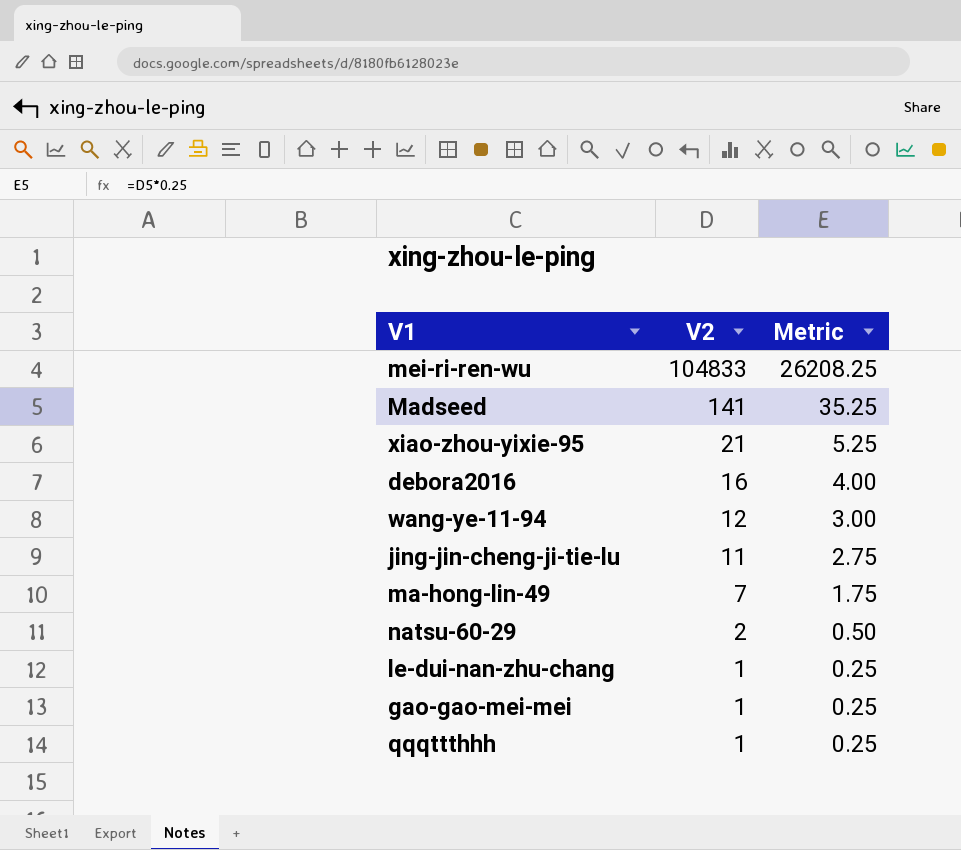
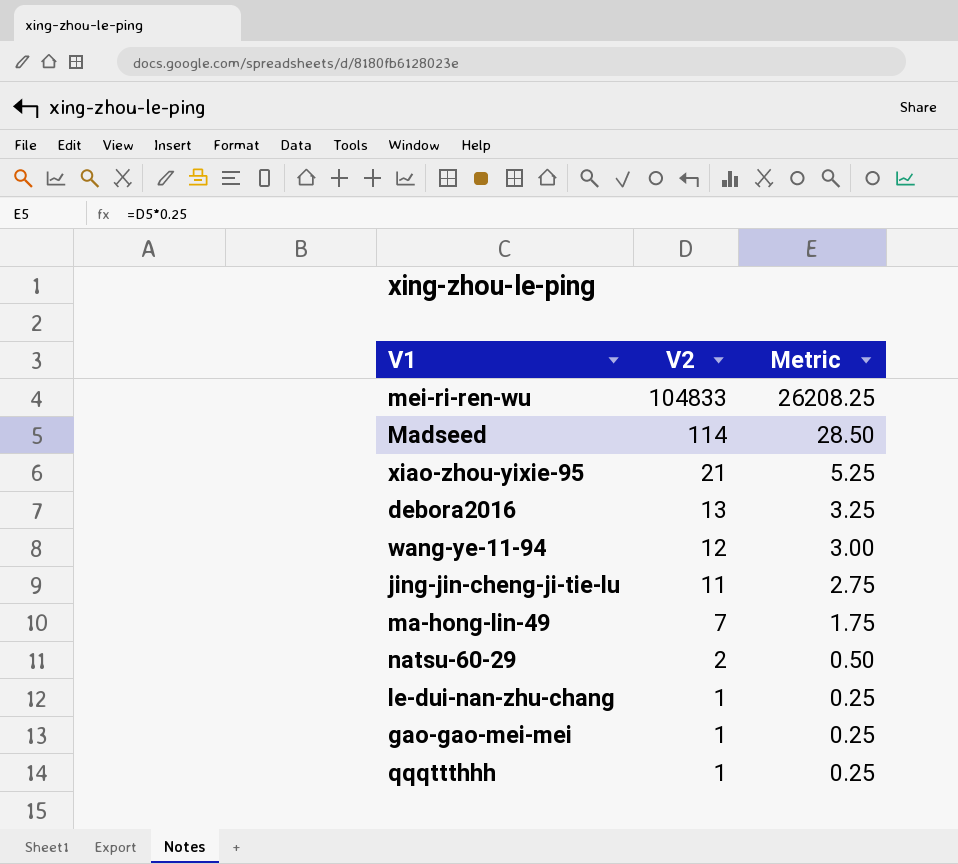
Madseed | V2: 141 -> 114
Madseed | Metric: 35.25 -> 28.50
debora2016 | V2: 16 -> 13
debora2016 | Metric: 4.00 -> 3.25

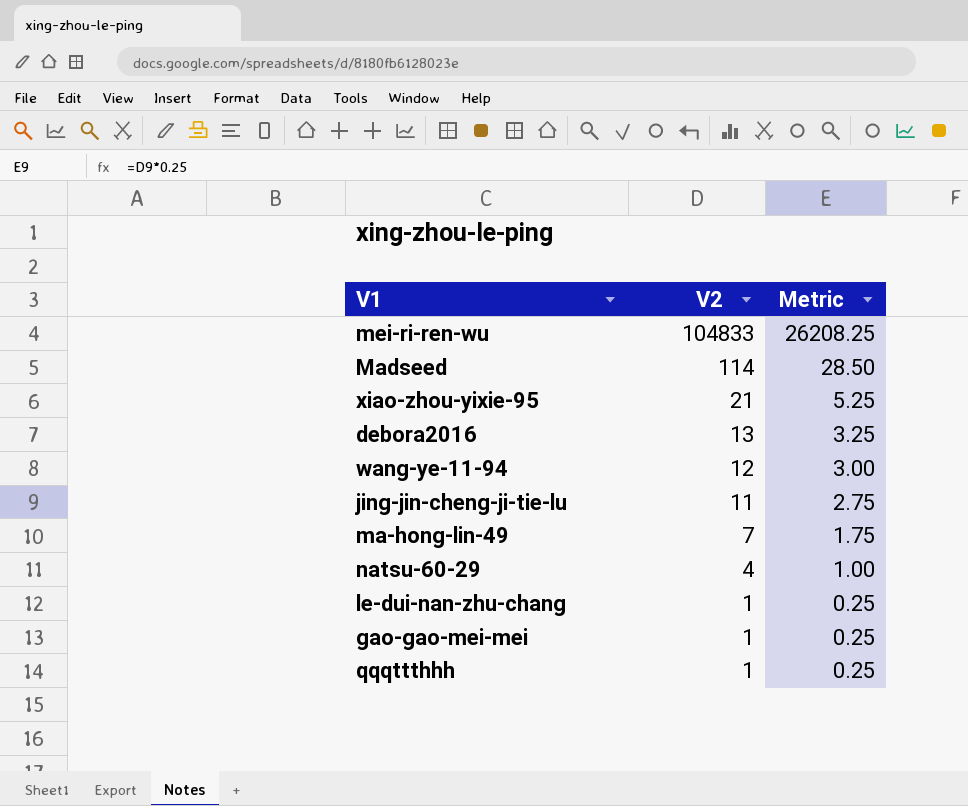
natsu-60-29 | V2: 2 -> 4
natsu-60-29 | Metric: 0.50 -> 1.00

